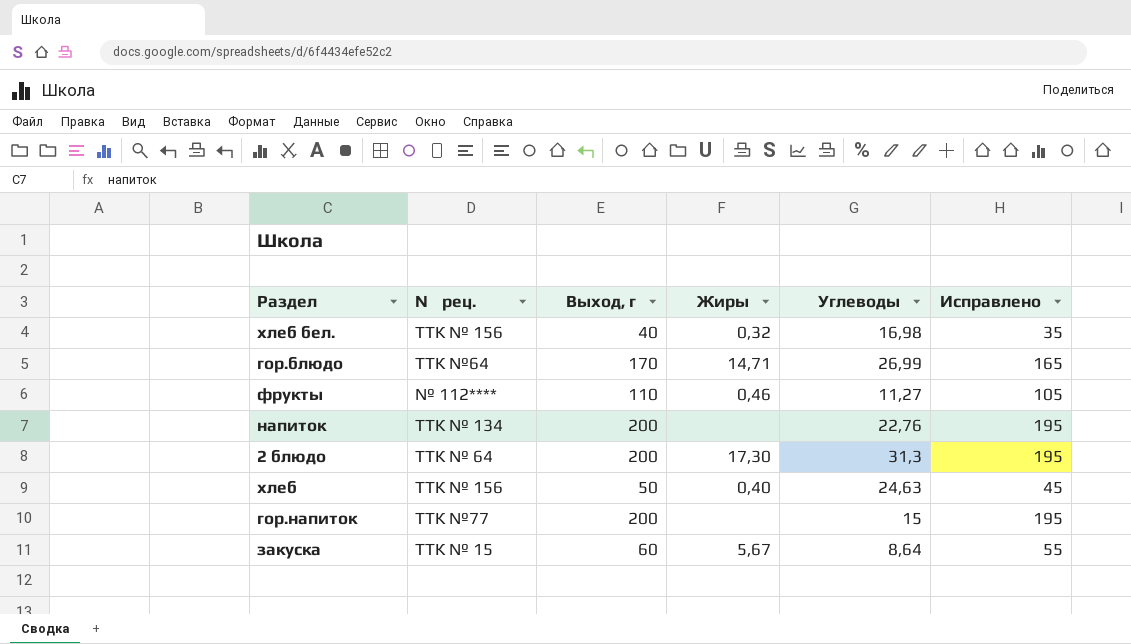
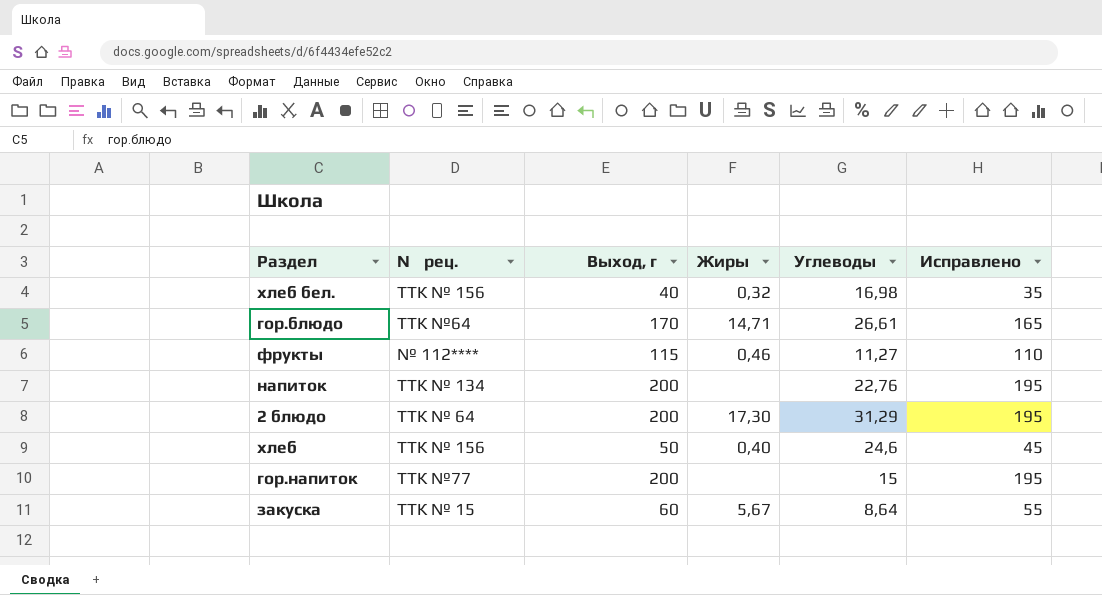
гор.блюдо | Углеводы: 26,99 -> 26,61
фрукты | Выход, г: 110 -> 115
фрукты | Исправлено: 105 -> 110
2 блюдо | Углеводы: 31,3 -> 31,29
хлеб | Углеводы: 24,63 -> 24,6

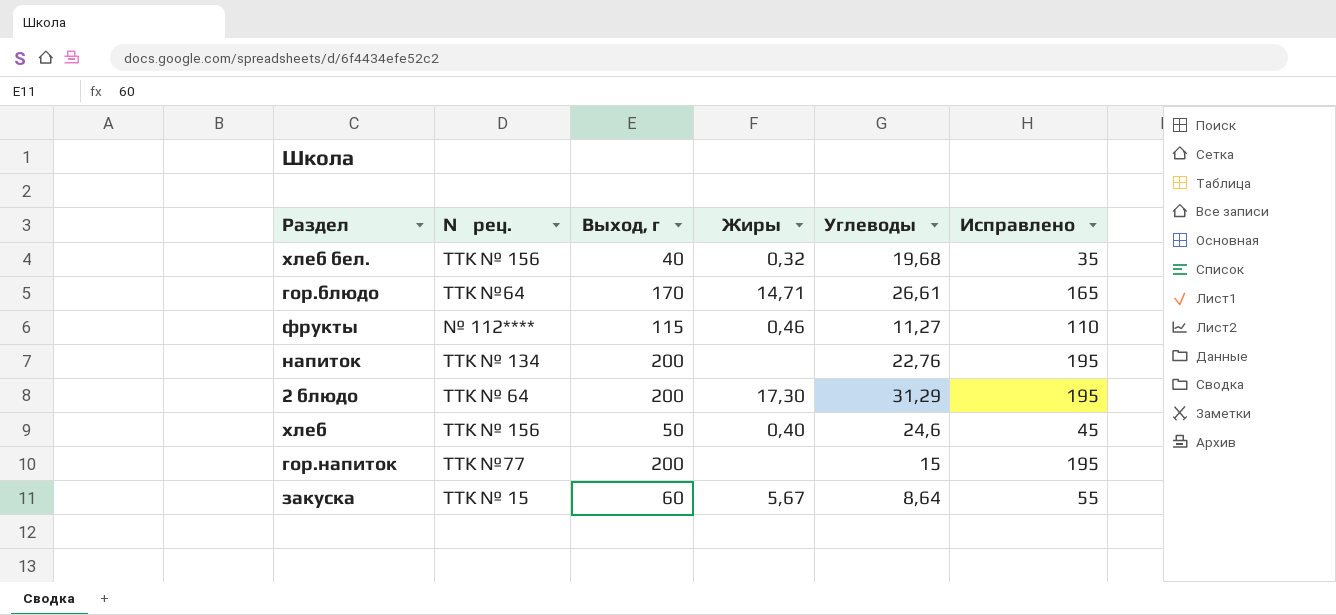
хлеб бел. | Углеводы: 16,98 -> 19,68

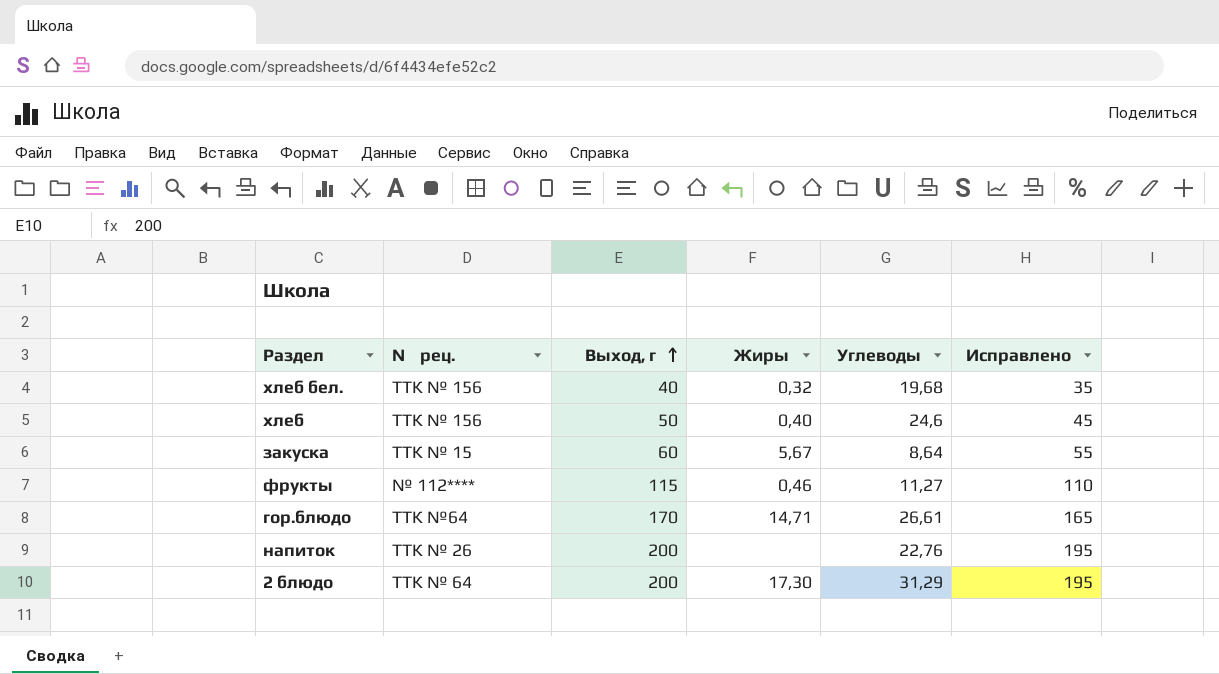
row order: none -> Выход, г ascending
row гор.напиток: ТТК №77 | 200 | none | 15 | 195 -> none
напиток | № рец.: ТТК № 134 -> ТТК № 26

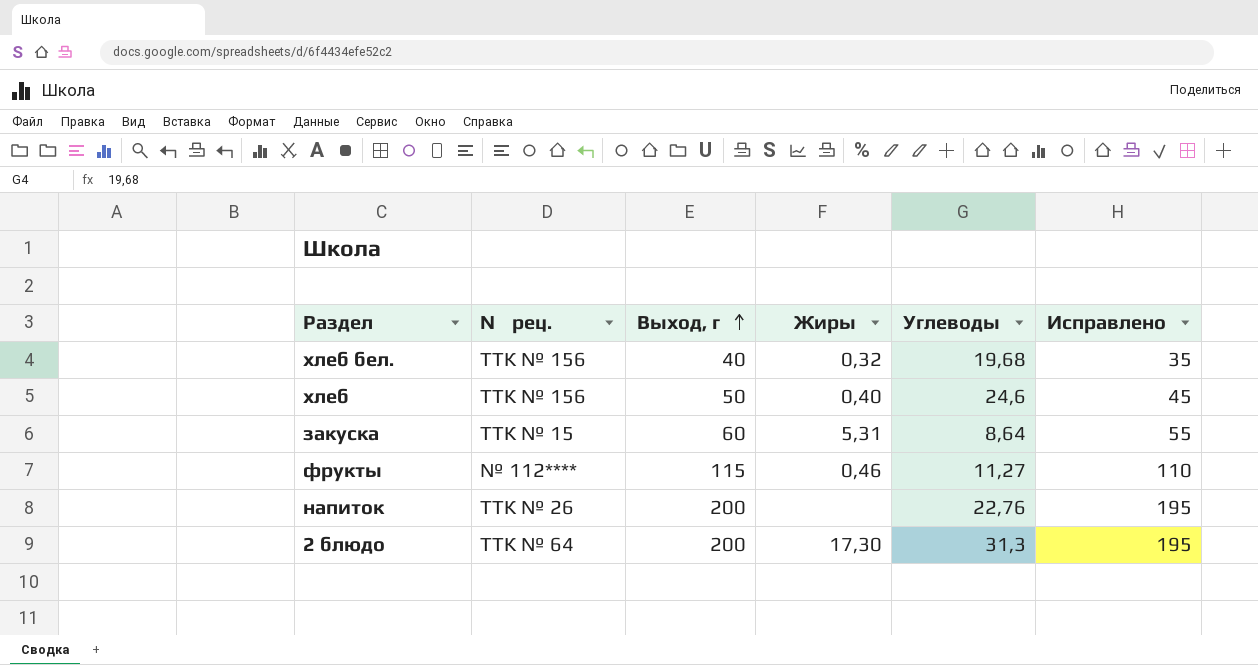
row гор.блюдо: ТТК №64 | 170 | 14,71 | 26,61 | 165 -> none
закуска | Жиры: 5,67 -> 5,31
2 блюдо | Углеводы: 31,29 -> 31,3

